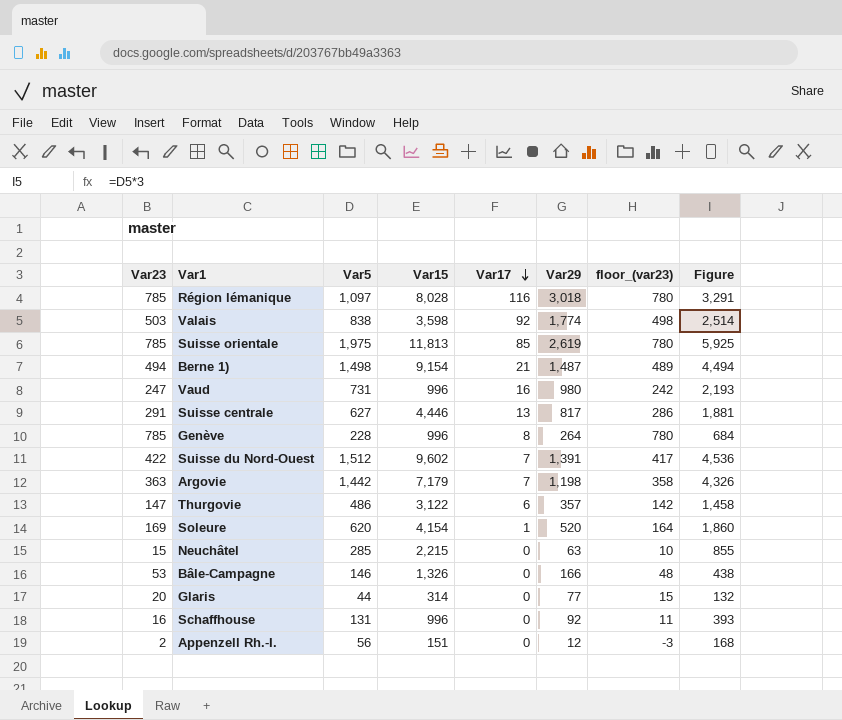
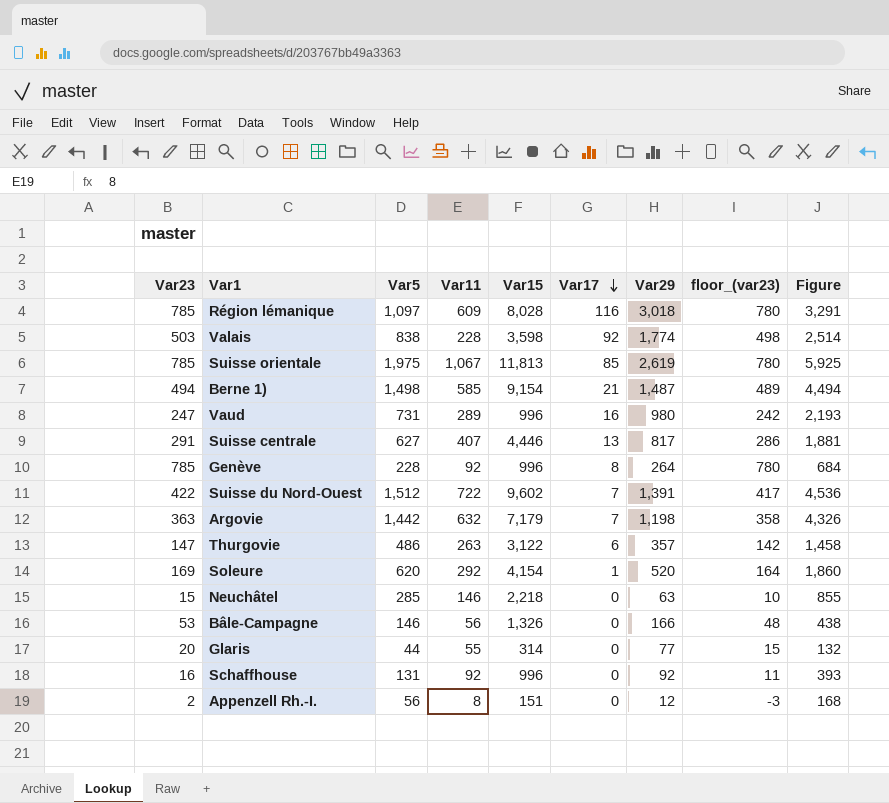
column Var11 | position: none -> 4
Neuchâtel | Var15: 2,215 -> 2,218

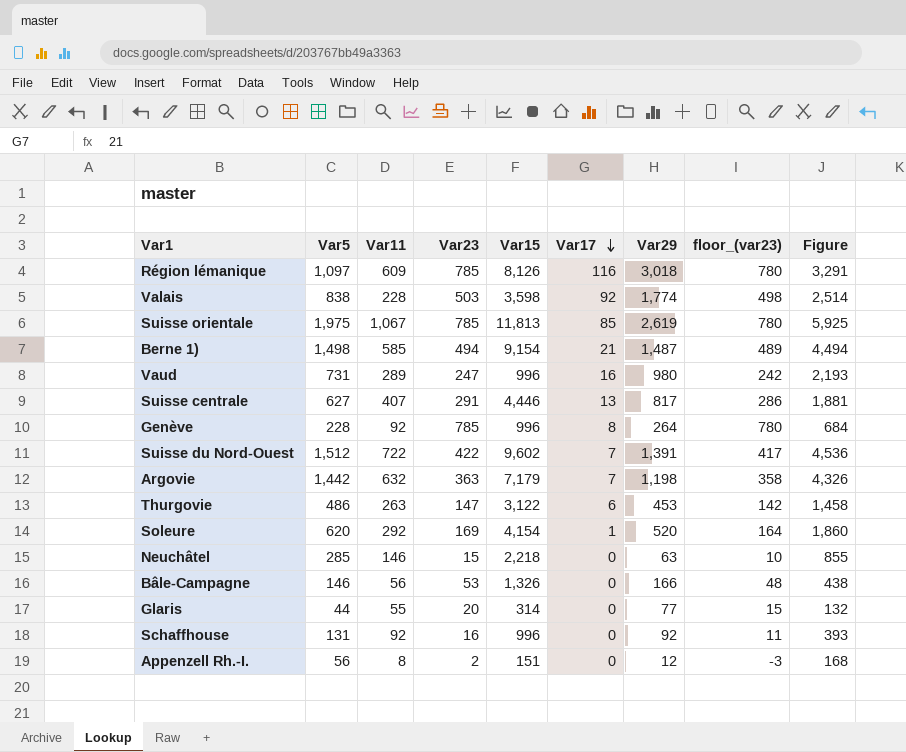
column Var23 | position: 1 -> 4
Région lémanique | Var15: 8,028 -> 8,126
Thurgovie | Var29: 357 -> 453

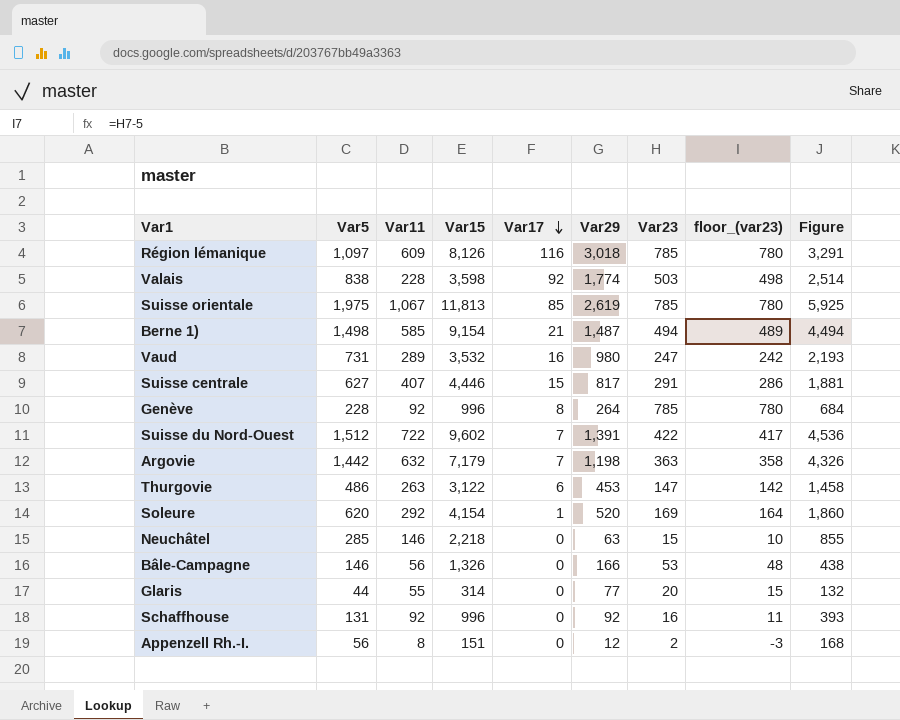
column Var23 | position: 4 -> 7
Vaud | Var15: 996 -> 3,532
Suisse centrale | Var17: 13 -> 15

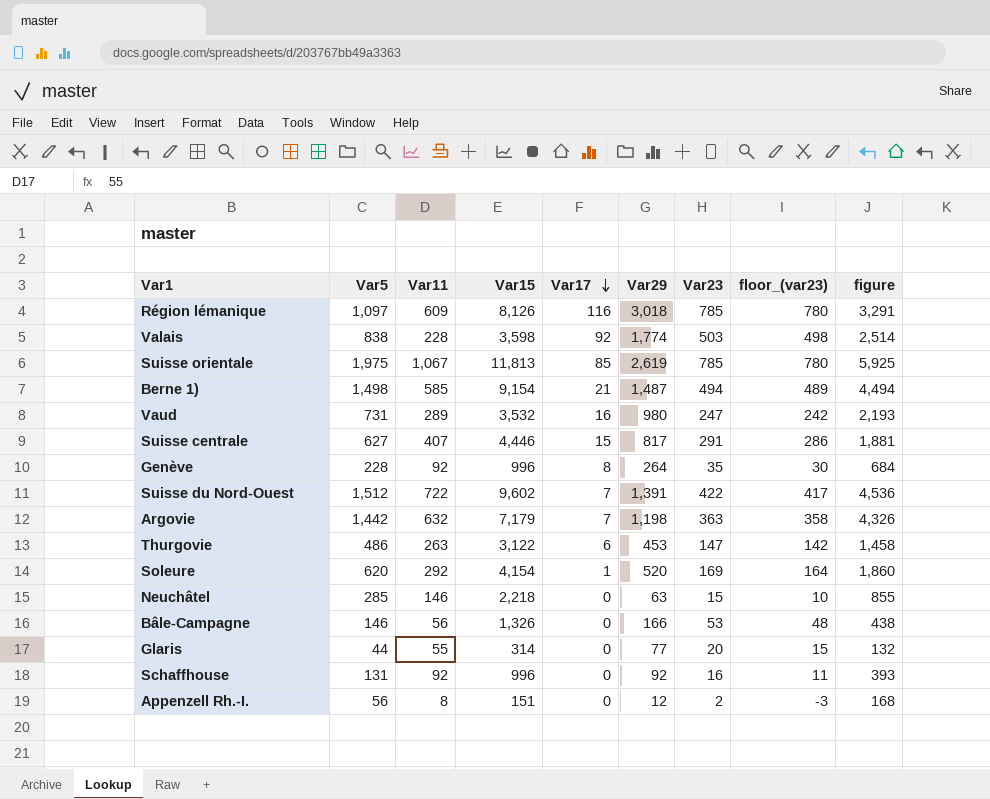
column name: Figure -> figure
Genève | Var23: 785 -> 35
Genève | floor_(var23): 780 -> 30

